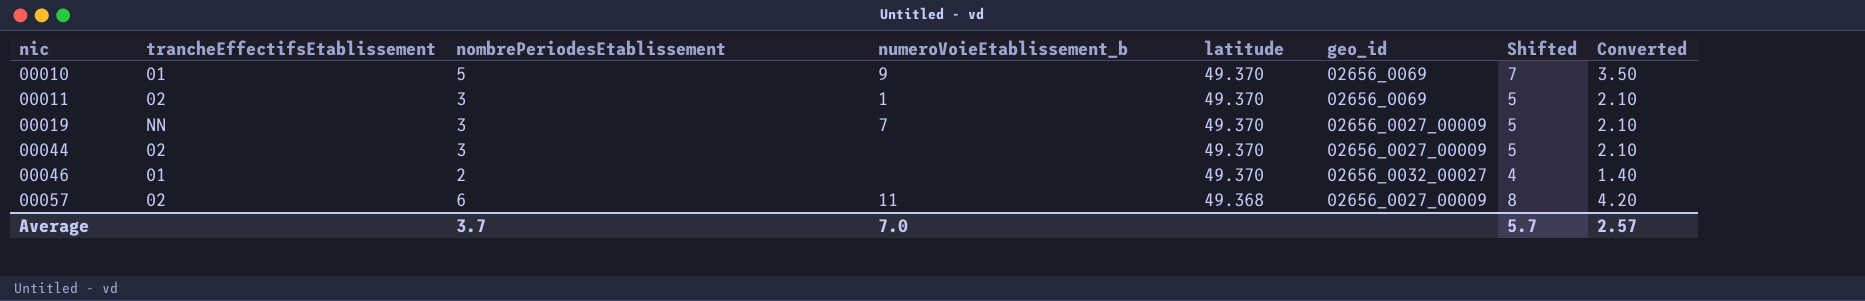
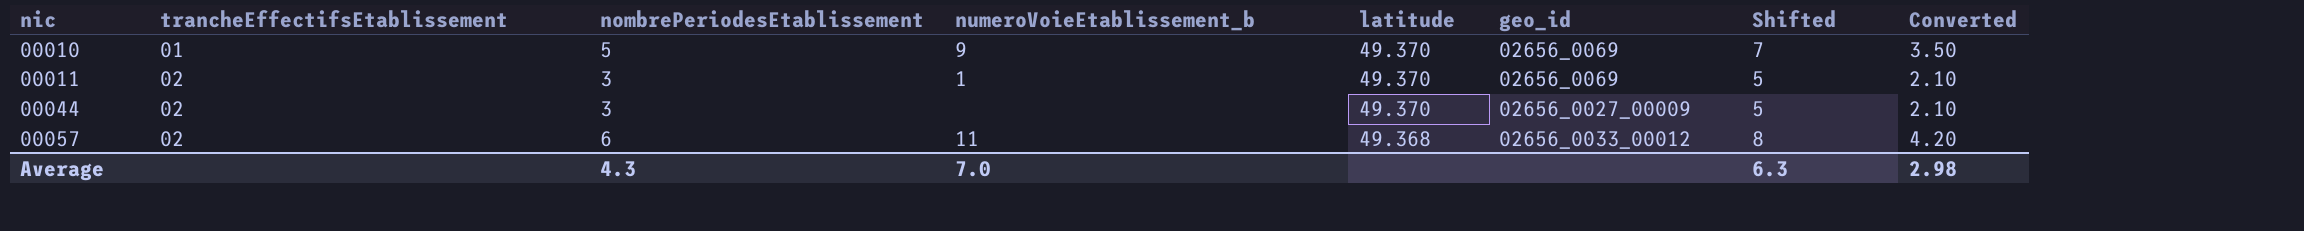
row 00019: NN | 3 | 7 | 49.370 | 02656_0027_00009 | 5 | 2.10 -> none
row 00046: 01 | 2 | none | 49.370 | 02656_0032_00027 | 4 | 1.40 -> none
00057 | geo_id: 02656_0027_00009 -> 02656_0033_00012
Average | nombrePeriodesEtablissement: 3.7 -> 4.3
Average | Shifted: 5.7 -> 6.3
Average | Converted: 2.57 -> 2.98

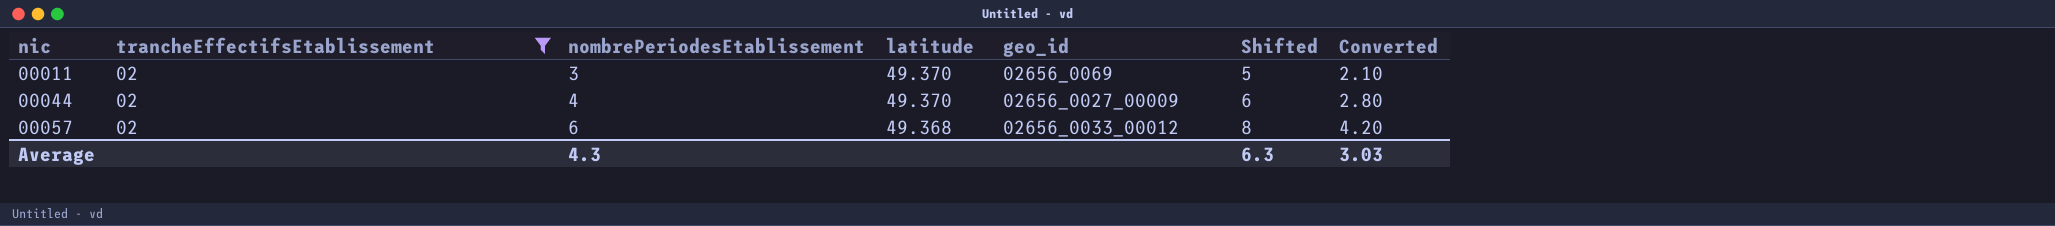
filter: none -> trancheEffectifsEtablissement = 02
column numeroVoieEtablissement_b | position: 4 -> none
00044 | nombrePeriodesEtablissement: 3 -> 4
00044 | Shifted: 5 -> 6
00044 | Converted: 2.10 -> 2.80
Average | Converted: 2.98 -> 3.03

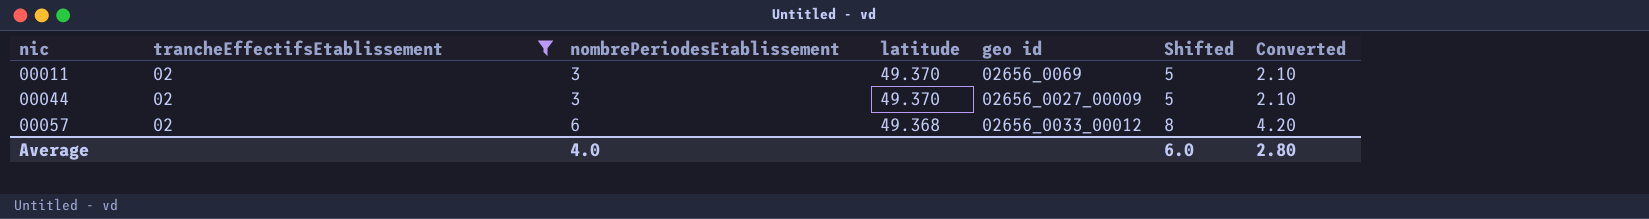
column name: geo_id -> geo id
00044 | nombrePeriodesEtablissement: 4 -> 3
00044 | Shifted: 6 -> 5
00044 | Converted: 2.80 -> 2.10
Average | nombrePeriodesEtablissement: 4.3 -> 4.0
Average | Shifted: 6.3 -> 6.0
Average | Converted: 3.03 -> 2.80

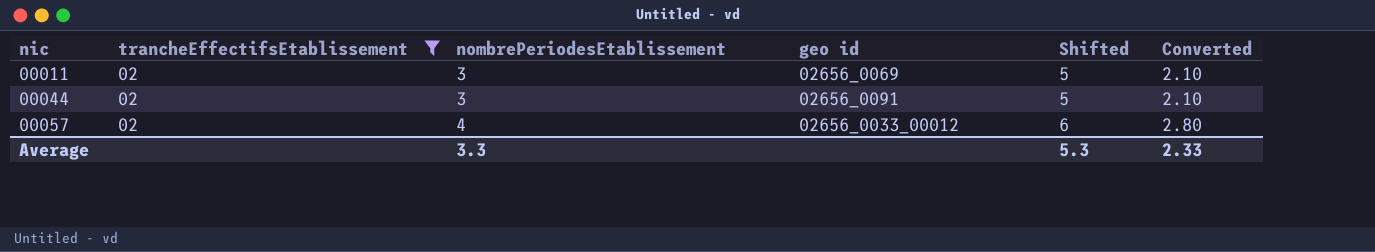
column latitude | position: 4 -> none
00044 | geo id: 02656_0027_00009 -> 02656_0091
00057 | nombrePeriodesEtablissement: 6 -> 4
00057 | Shifted: 8 -> 6
00057 | Converted: 4.20 -> 2.80
Average | nombrePeriodesEtablissement: 4.0 -> 3.3
Average | Shifted: 6.0 -> 5.3
Average | Converted: 2.80 -> 2.33

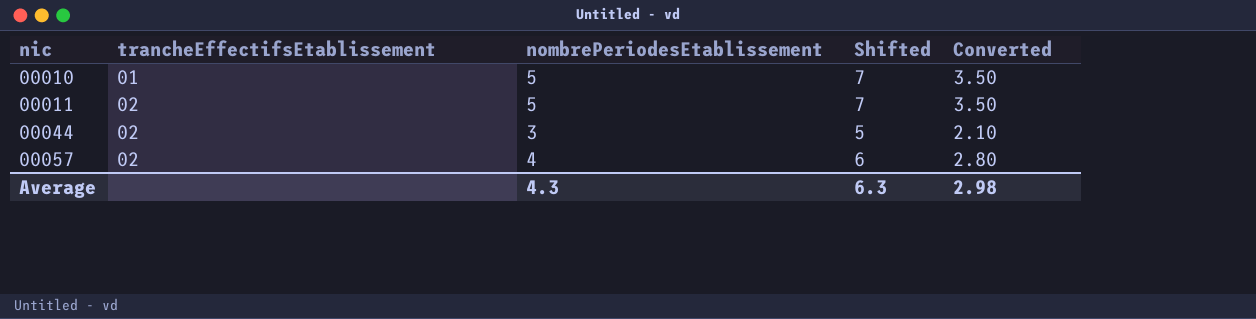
filter: trancheEffectifsEtablissement = 02 -> none
column geo id | position: 4 -> none
00011 | nombrePeriodesEtablissement: 3 -> 5
00011 | Shifted: 5 -> 7
00011 | Converted: 2.10 -> 3.50
Average | nombrePeriodesEtablissement: 3.3 -> 4.3
Average | Shifted: 5.3 -> 6.3
Average | Converted: 2.33 -> 2.98

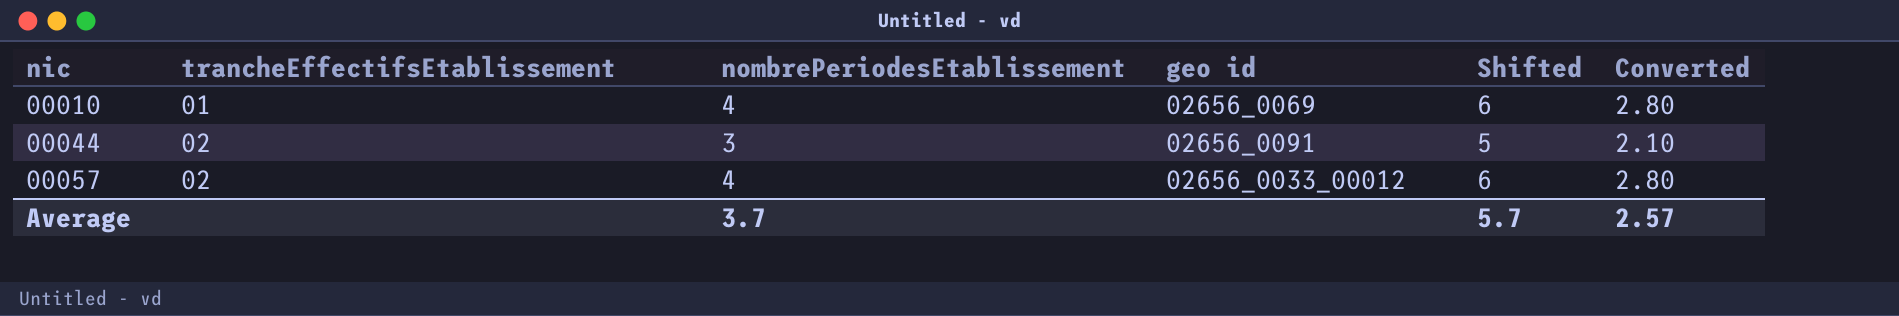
column geo id | position: none -> 4
row 00011: 02 | 5 | 7 | 3.50 -> none
00010 | nombrePeriodesEtablissement: 5 -> 4
00010 | Shifted: 7 -> 6
00010 | Converted: 3.50 -> 2.80
Average | nombrePeriodesEtablissement: 4.3 -> 3.7
Average | Shifted: 6.3 -> 5.7
Average | Converted: 2.98 -> 2.57

